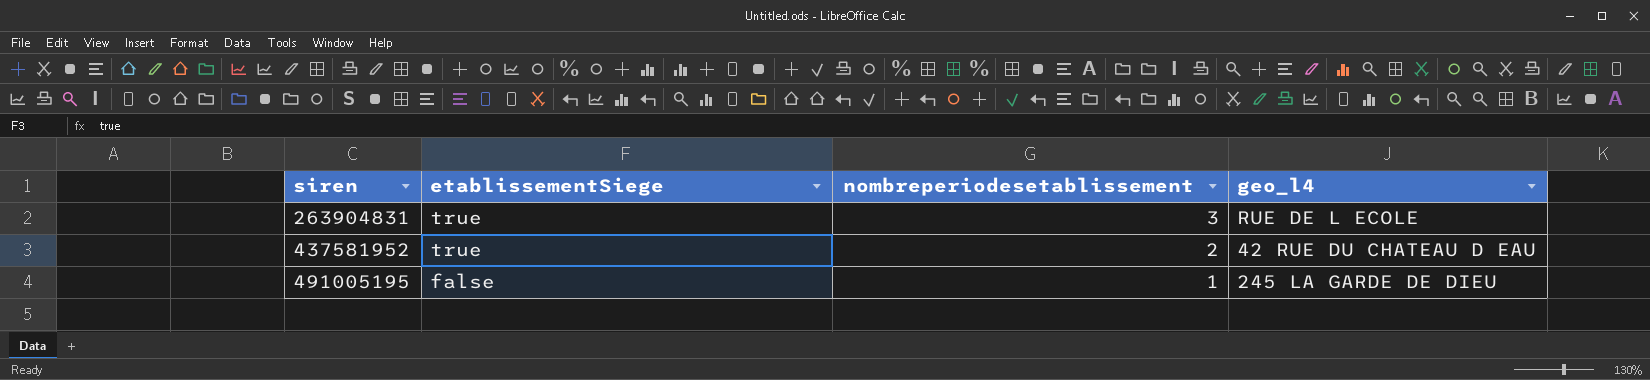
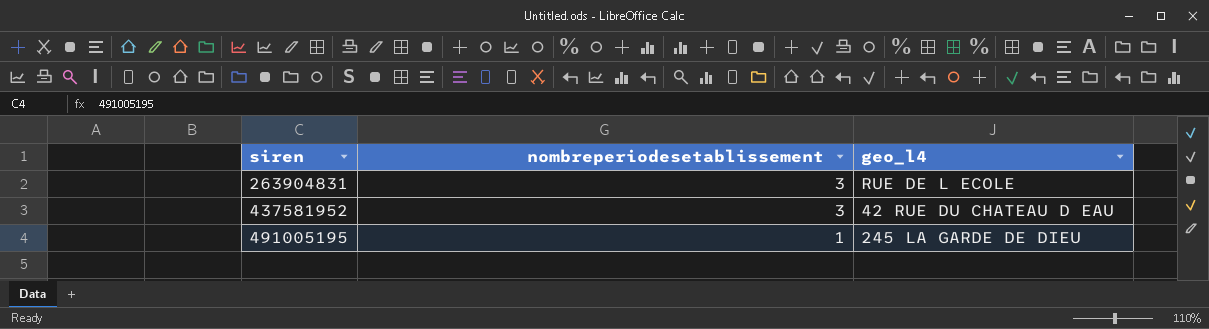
column etablissementSiege | position: 2 -> none
437581952 | nombreperiodesetablissement: 2 -> 3

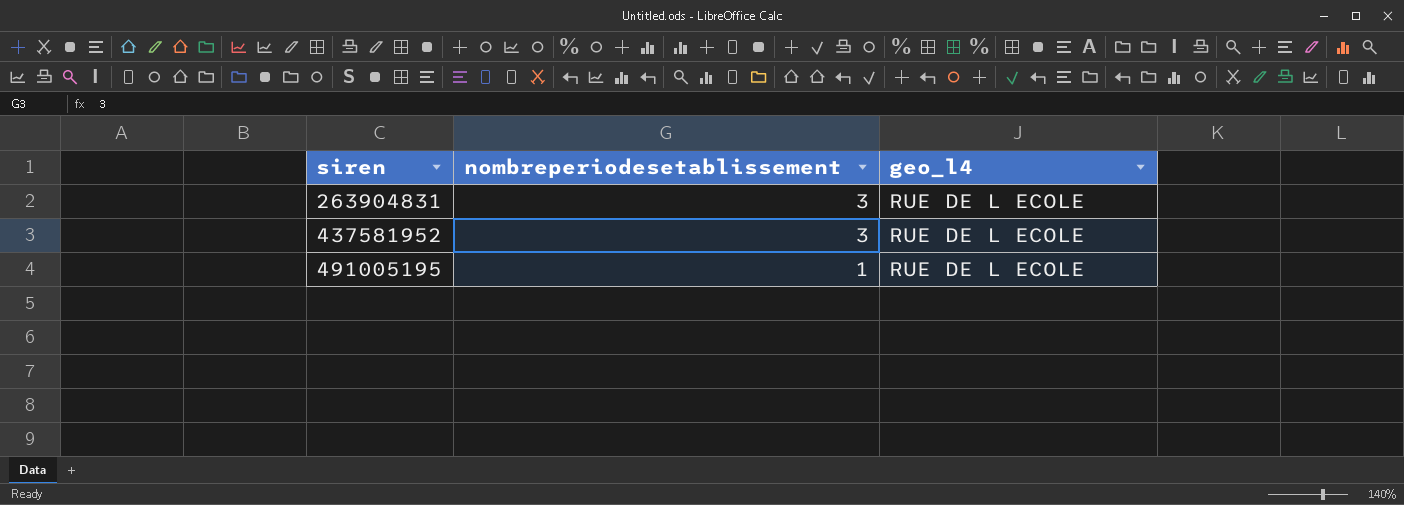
437581952 | geo_l4: 42 RUE DU CHATEAU D EAU -> RUE DE L ECOLE
491005195 | geo_l4: 245 LA GARDE DE DIEU -> RUE DE L ECOLE

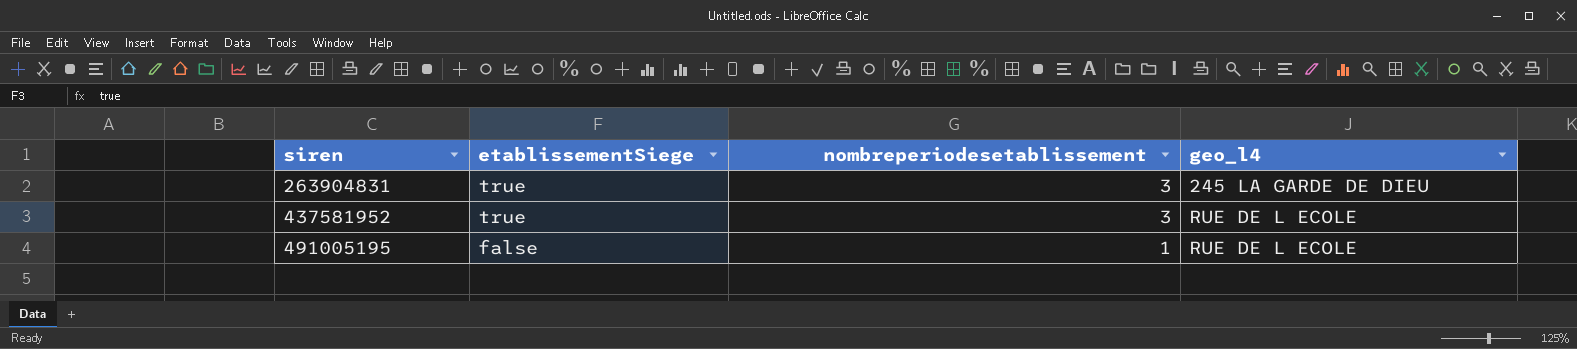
column etablissementSiege | position: none -> 2
263904831 | geo_l4: RUE DE L ECOLE -> 245 LA GARDE DE DIEU

